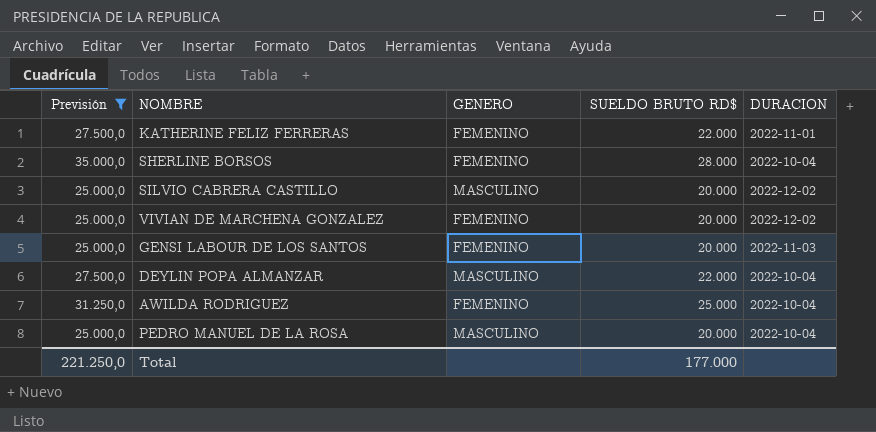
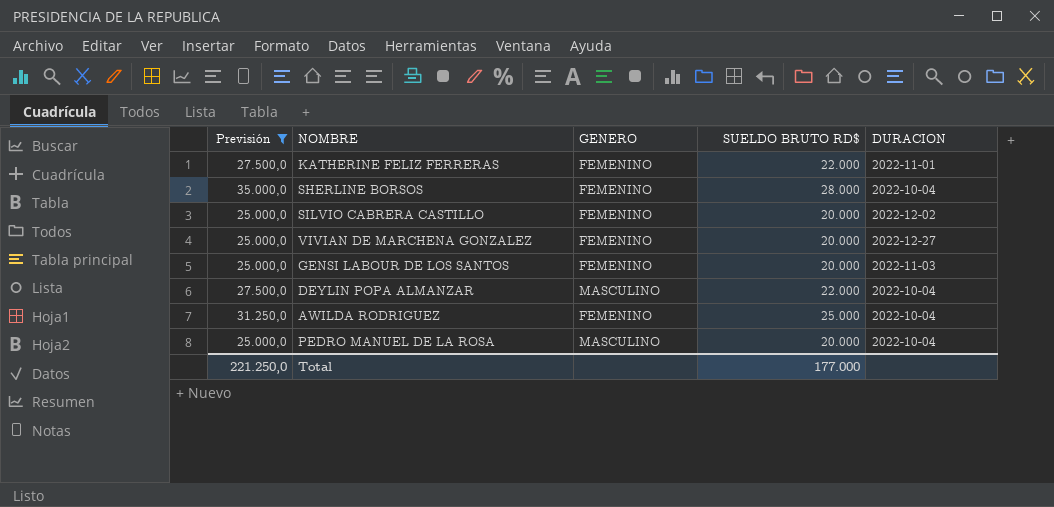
SILVIO CABRERA CASTILLO | GENERO: MASCULINO -> FEMENINO
VIVIAN DE MARCHENA GONZALEZ | DURACION: 2022-12-02 -> 2022-12-27

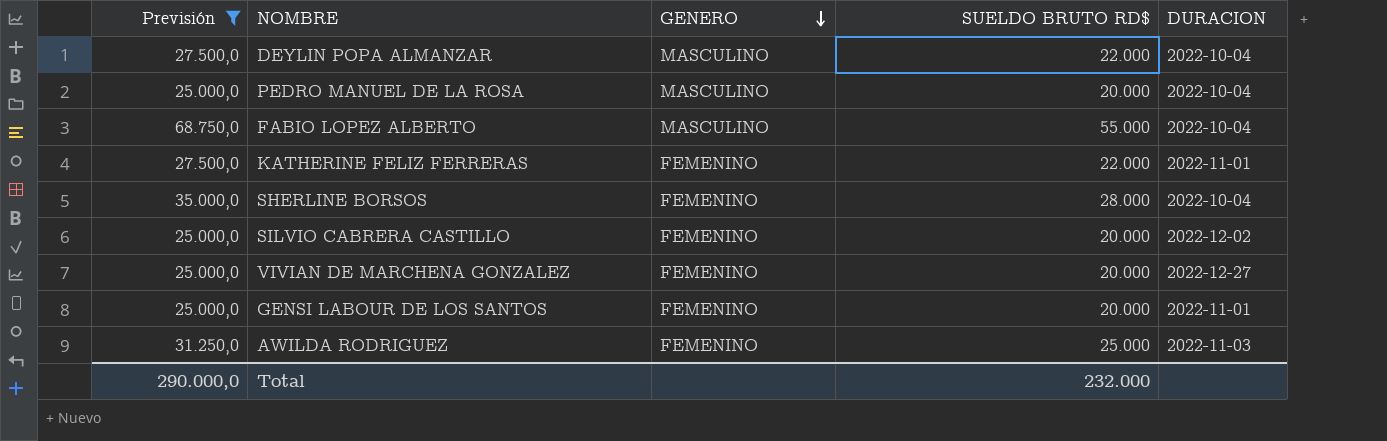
row order: none -> GENERO descending
row FABIO LOPEZ ALBERTO: none -> 68.750,0 | MASCULINO | 55.000 | 2022-10-04
GENSI LABOUR DE LOS SANTOS | DURACION: 2022-11-03 -> 2022-11-01
AWILDA RODRIGUEZ | DURACION: 2022-10-04 -> 2022-11-03
Total | Previsión: 221.250,0 -> 290.000,0
Total | SUELDO BRUTO RD$: 177.000 -> 232.000

